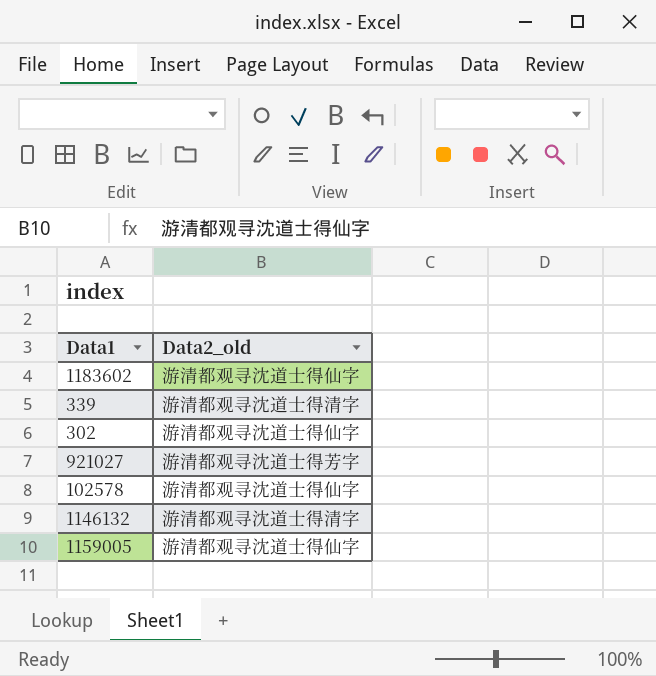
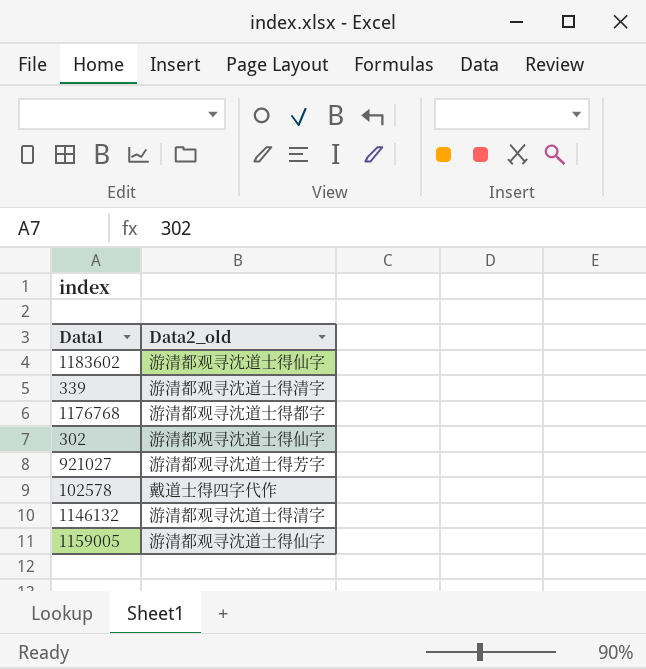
row 1176768: none -> 游清都观寻沈道士得都字
102578 | Data2_old: 游清都观寻沈道士得仙字 -> 戴道士得四字代作

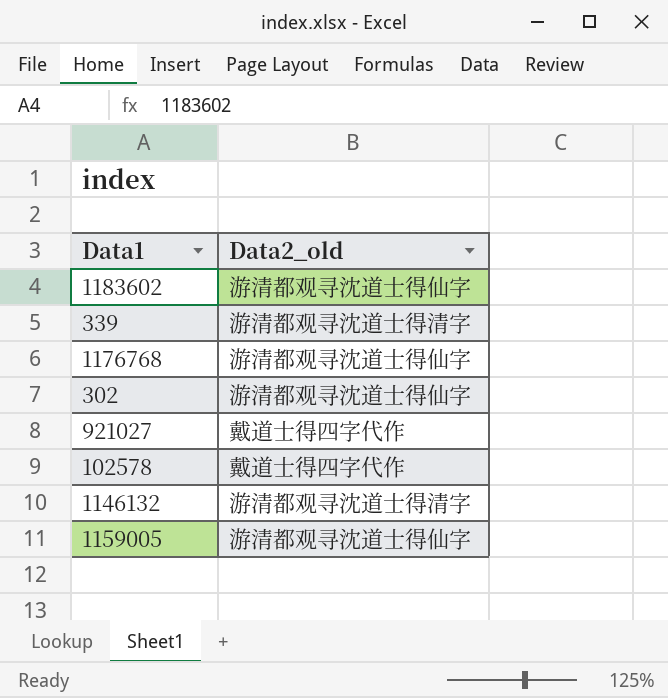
1176768 | Data2_old: 游清都观寻沈道士得都字 -> 游清都观寻沈道士得仙字
921027 | Data2_old: 游清都观寻沈道士得芳字 -> 戴道士得四字代作

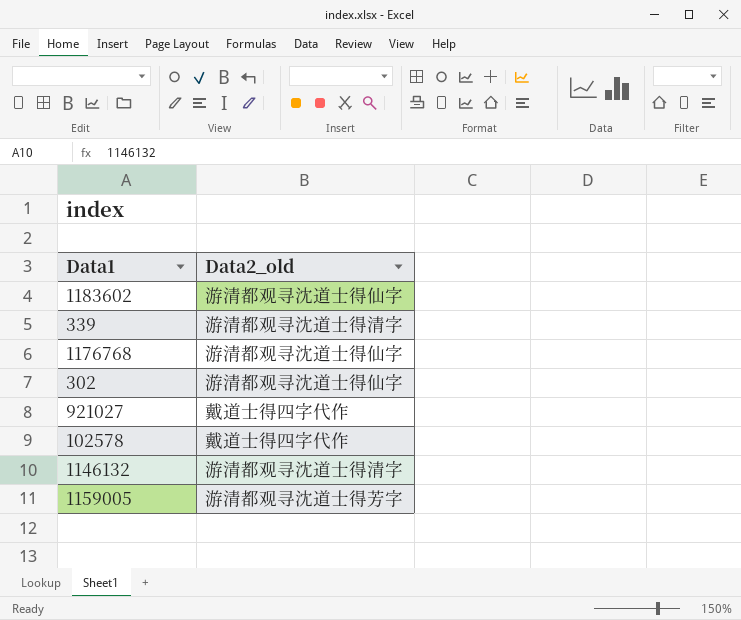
1159005 | Data2_old: 游清都观寻沈道士得仙字 -> 游清都观寻沈道士得芳字

